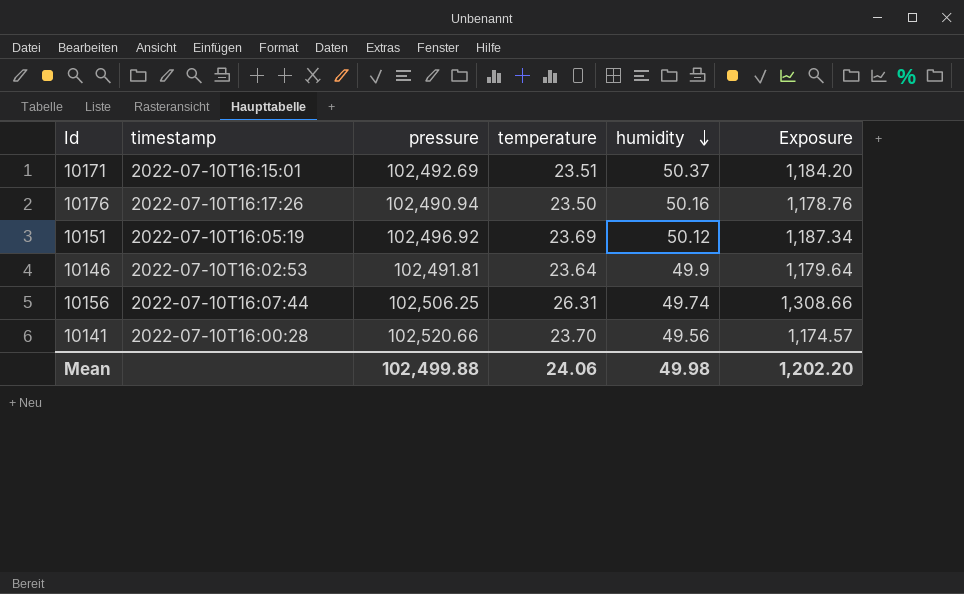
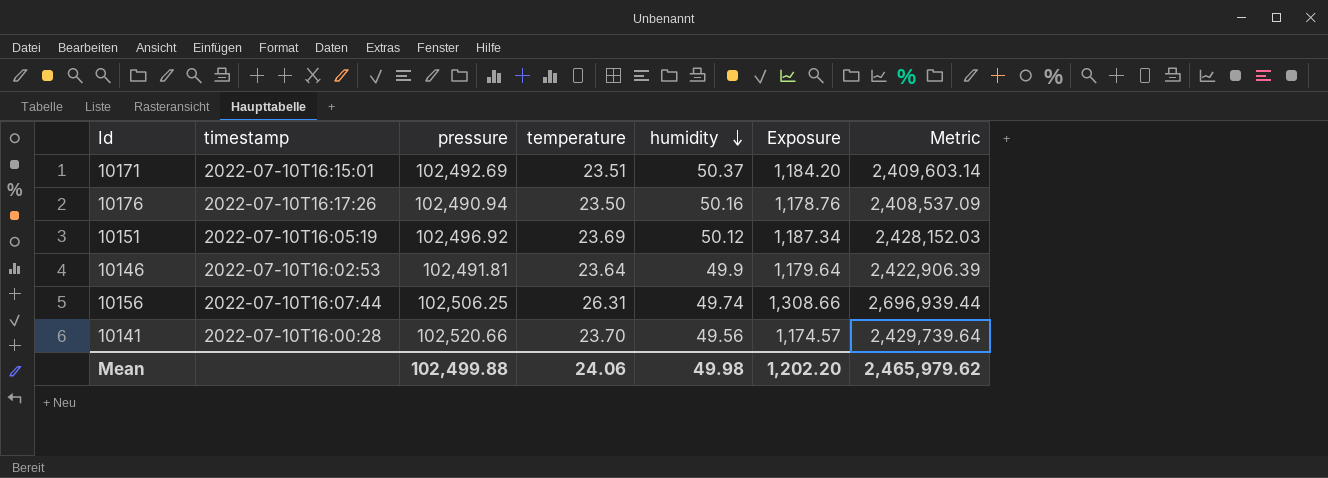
column Metric | formula: none -> [pressure] * [temperature]

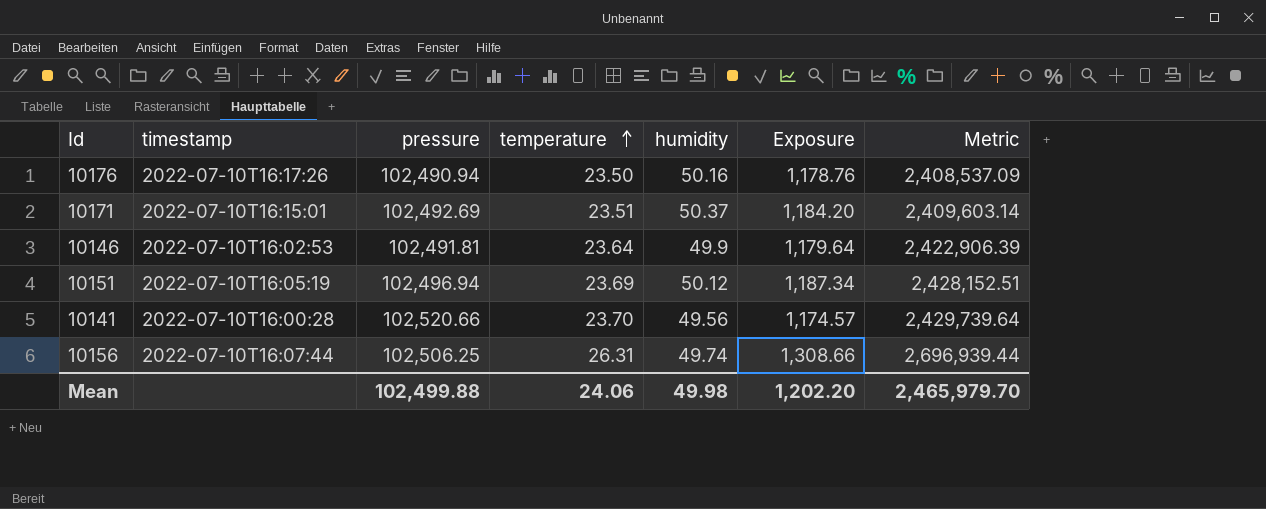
row order: humidity descending -> temperature ascending
10151 | pressure: 102,496.92 -> 102,496.94
10151 | Metric: 2,428,152.03 -> 2,428,152.51
Mean | Metric: 2,465,979.62 -> 2,465,979.70

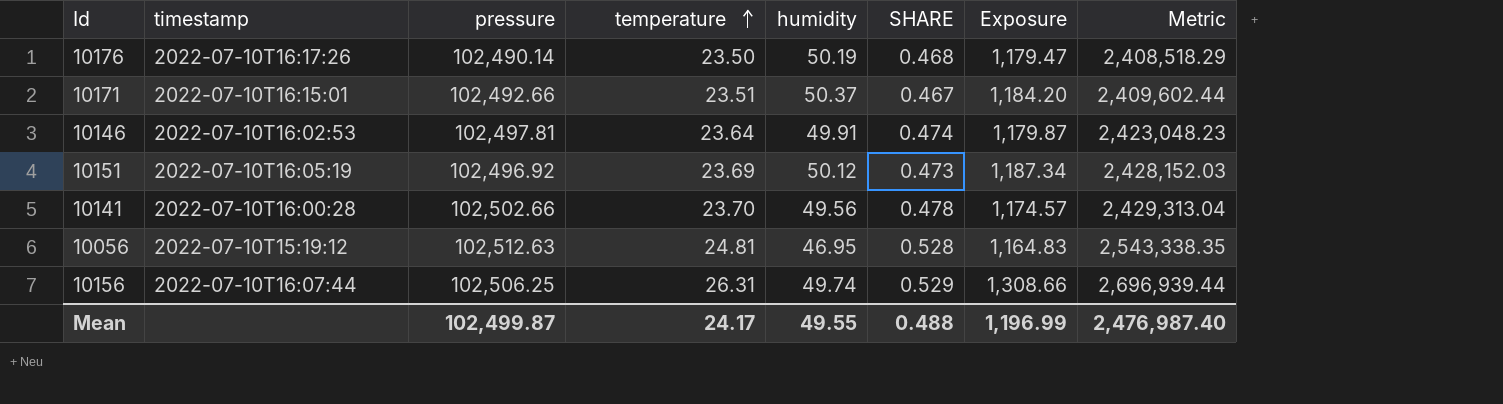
column SHARE | formula: none -> [temperature] / [humidity]
10176 | pressure: 102,490.94 -> 102,490.14
10176 | humidity: 50.16 -> 50.19
10176 | Exposure: 1,178.76 -> 1,179.47
10176 | Metric: 2,408,537.09 -> 2,408,518.29
10171 | pressure: 102,492.69 -> 102,492.66
10171 | Metric: 2,409,603.14 -> 2,409,602.44
10146 | pressure: 102,491.81 -> 102,497.81
10146 | humidity: 49.9 -> 49.91
10146 | Exposure: 1,179.64 -> 1,179.87
10146 | Metric: 2,422,906.39 -> 2,423,048.23
10151 | pressure: 102,496.94 -> 102,496.92
10151 | Metric: 2,428,152.51 -> 2,428,152.03
10141 | pressure: 102,520.66 -> 102,502.66
10141 | Metric: 2,429,739.64 -> 2,429,313.04
row 10056: none -> 2022-07-10T15:19:12 | 102,512.63 | 24.81 | 46.95 | 0.528 | 1,164.83 | 2,543,338.35
Mean | pressure: 102,499.88 -> 102,499.87
Mean | temperature: 24.06 -> 24.17
Mean | humidity: 49.98 -> 49.55
Mean | Exposure: 1,202.20 -> 1,196.99
Mean | Metric: 2,465,979.70 -> 2,476,987.40

